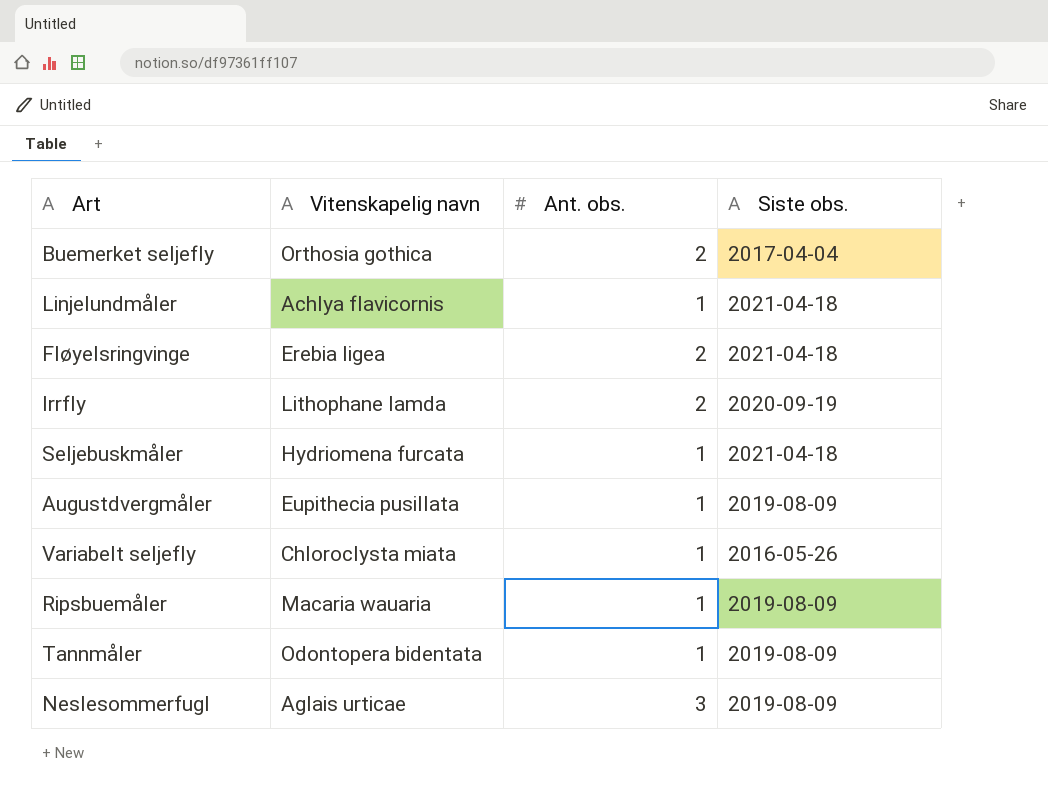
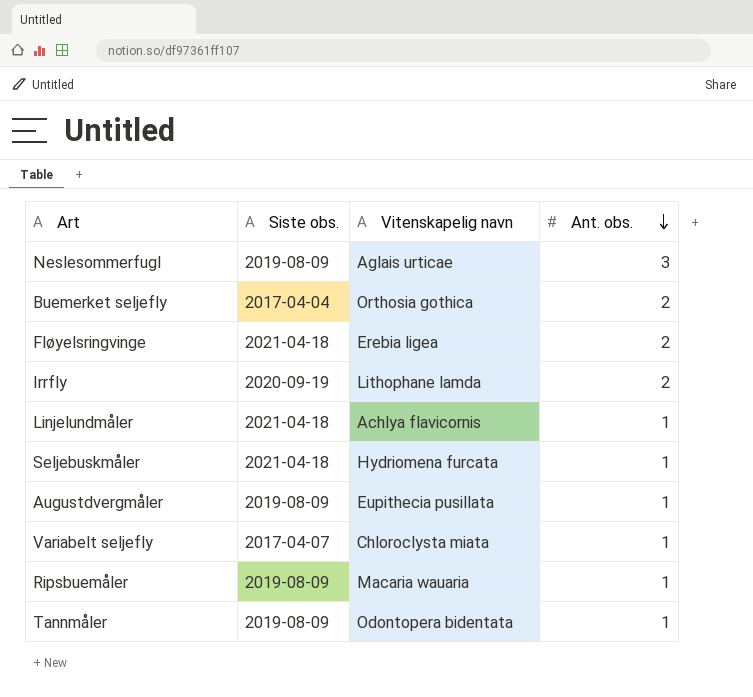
row order: none -> Ant. obs. descending
column Siste obs. | position: 4 -> 2
Variabelt seljefly | Siste obs.: 2016-05-26 -> 2017-04-07

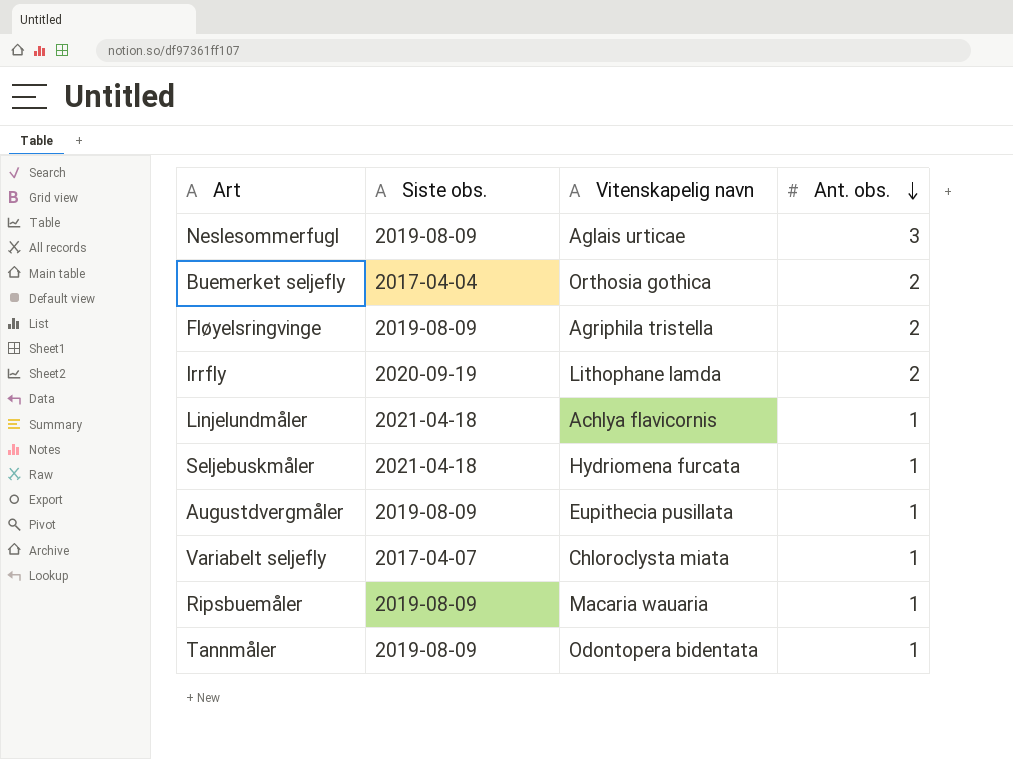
Fløyelsringvinge | Siste obs.: 2021-04-18 -> 2019-08-09
Fløyelsringvinge | Vitenskapelig navn: Erebia ligea -> Agriphila tristella

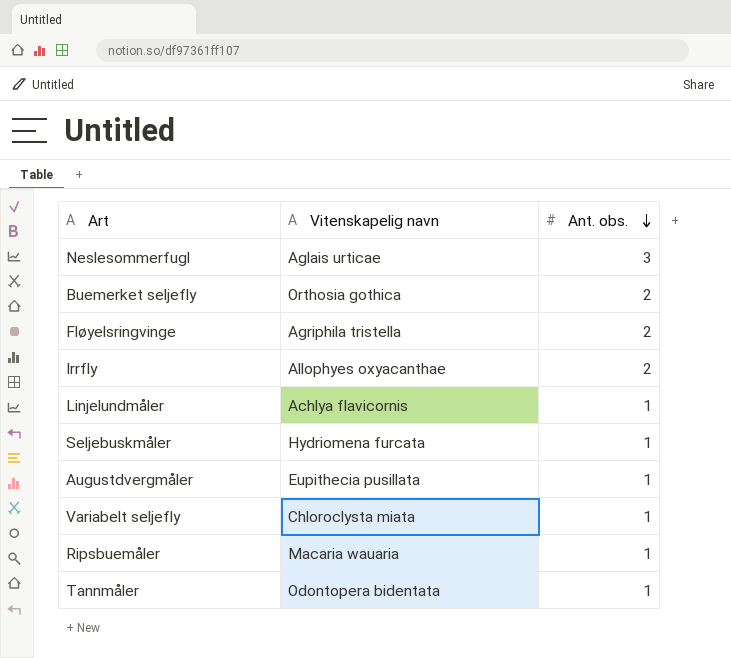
column Siste obs. | position: 2 -> none
Irrfly | Vitenskapelig navn: Lithophane lamda -> Allophyes oxyacanthae

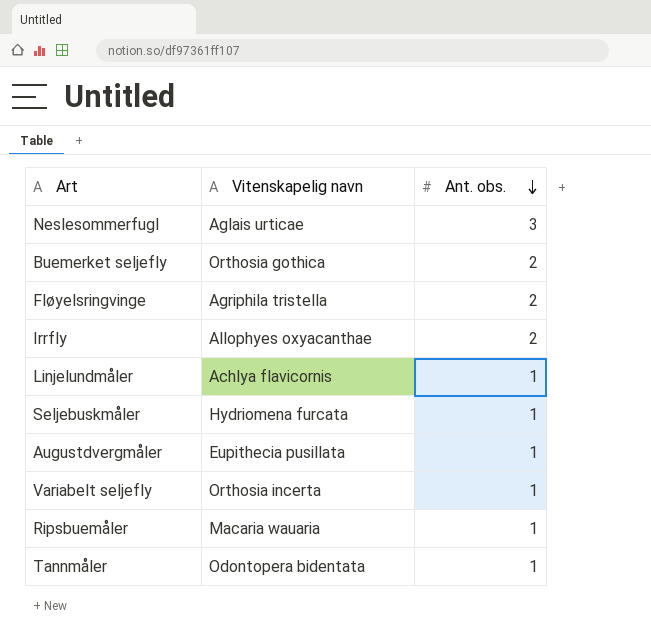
Variabelt seljefly | Vitenskapelig navn: Chloroclysta miata -> Orthosia incerta

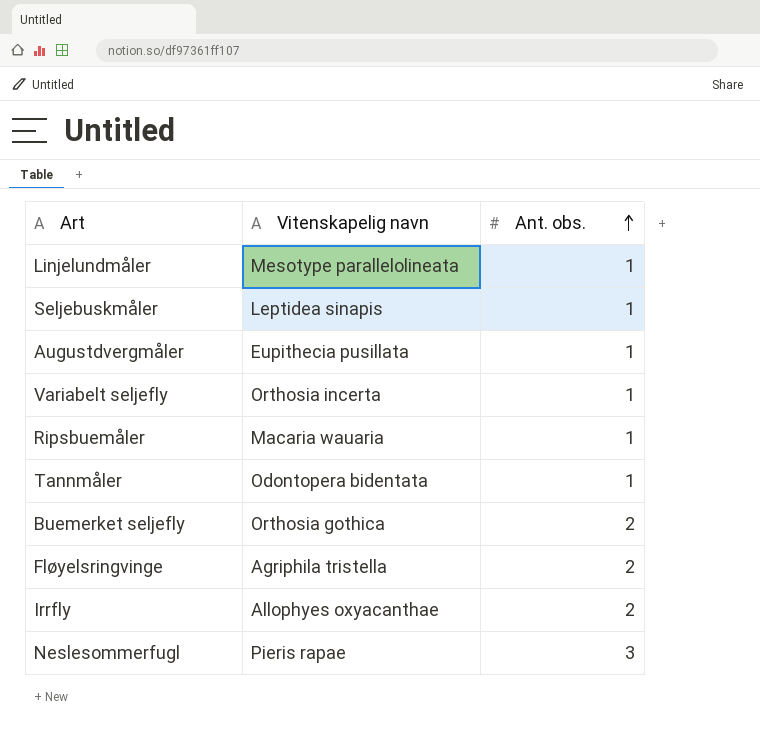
row order: Ant. obs. descending -> Ant. obs. ascending
Linjelundmåler | Vitenskapelig navn: Achlya flavicornis -> Mesotype parallelolineata
Seljebuskmåler | Vitenskapelig navn: Hydriomena furcata -> Leptidea sinapis
Neslesommerfugl | Vitenskapelig navn: Aglais urticae -> Pieris rapae

